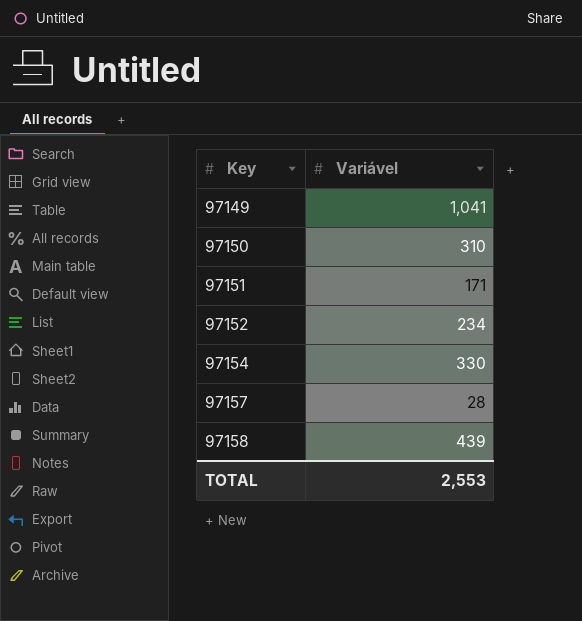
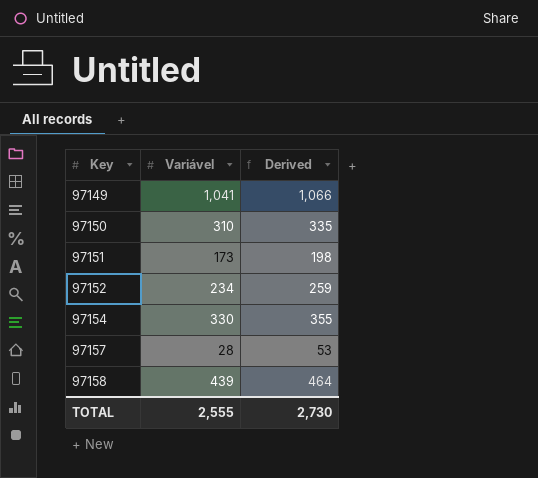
column Derived | formula: none -> [Variável] + 25
97151 | Variável: 171 -> 173
TOTAL | Variável: 2,553 -> 2,555

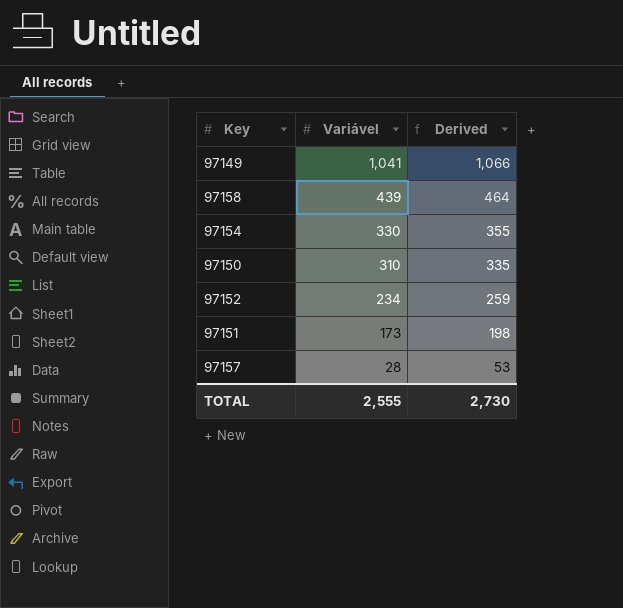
row order: Key ascending -> Variável descending

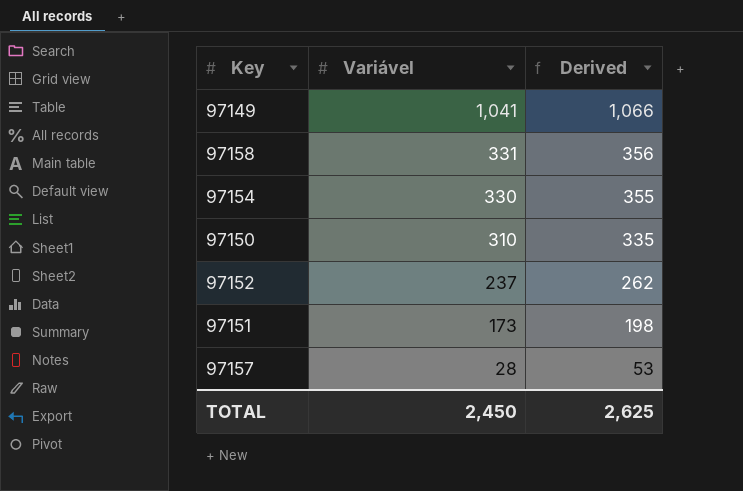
97158 | Variável: 439 -> 331
97158 | Derived: 464 -> 356
97152 | Variável: 234 -> 237
97152 | Derived: 259 -> 262
TOTAL | Variável: 2,555 -> 2,450
TOTAL | Derived: 2,730 -> 2,625

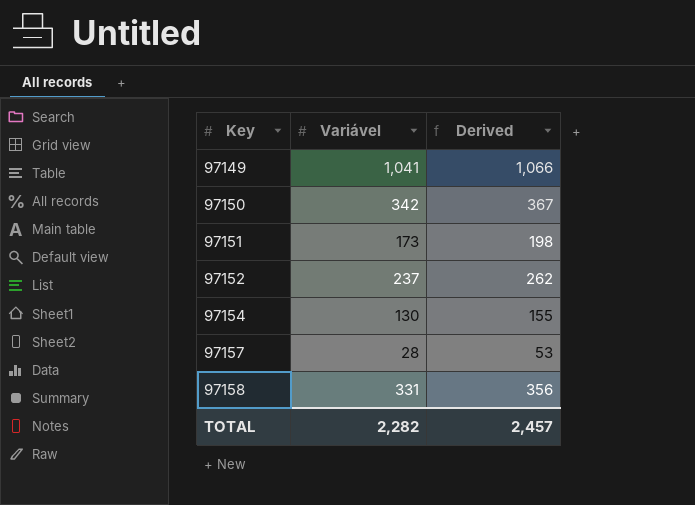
row order: Variável descending -> Key ascending
97150 | Variável: 310 -> 342
97150 | Derived: 335 -> 367
97154 | Variável: 330 -> 130
97154 | Derived: 355 -> 155
TOTAL | Variável: 2,450 -> 2,282
TOTAL | Derived: 2,625 -> 2,457

